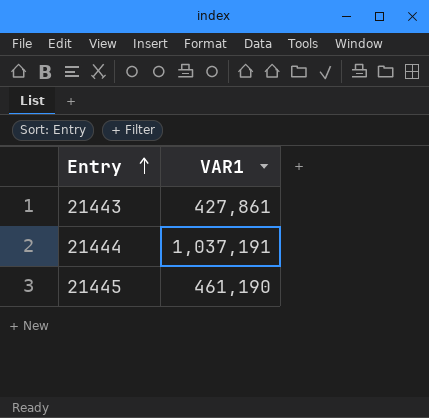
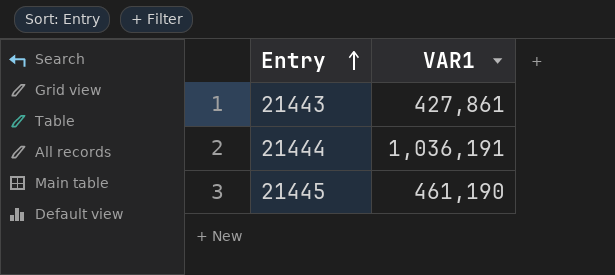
21444 | VAR1: 1,037,191 -> 1,036,191

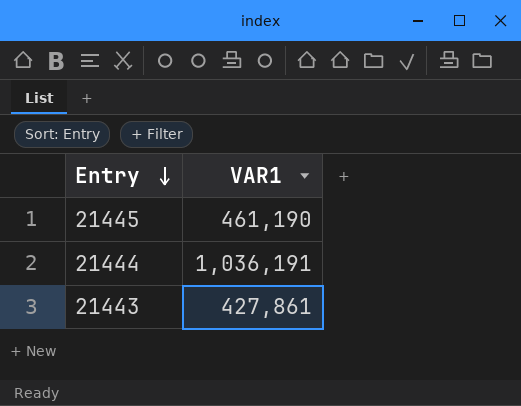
row order: Entry ascending -> Entry descending

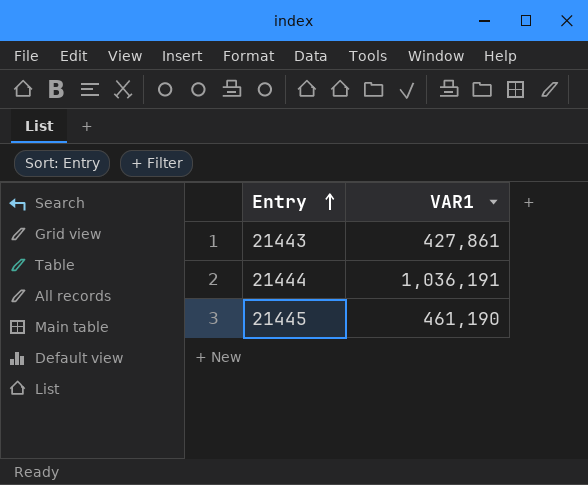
row order: Entry descending -> Entry ascending

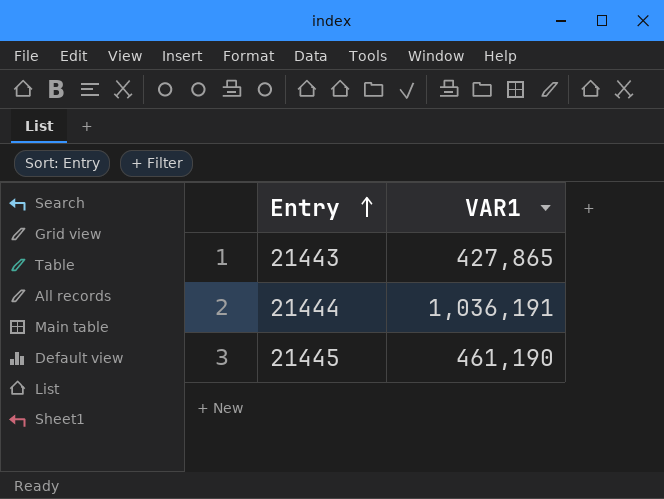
21443 | VAR1: 427,861 -> 427,865

